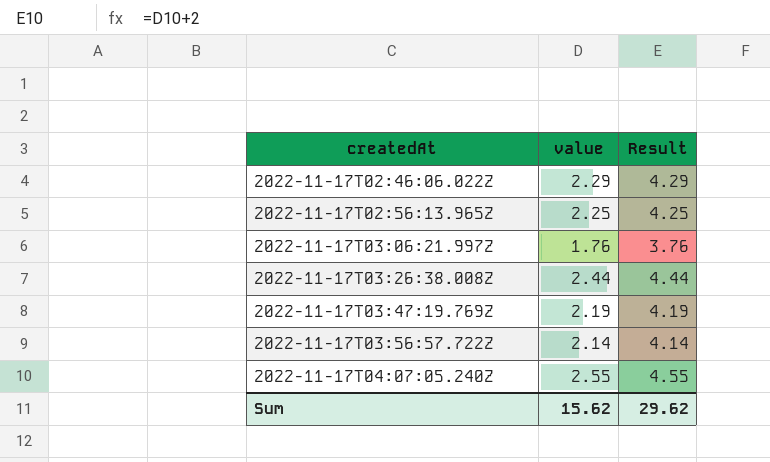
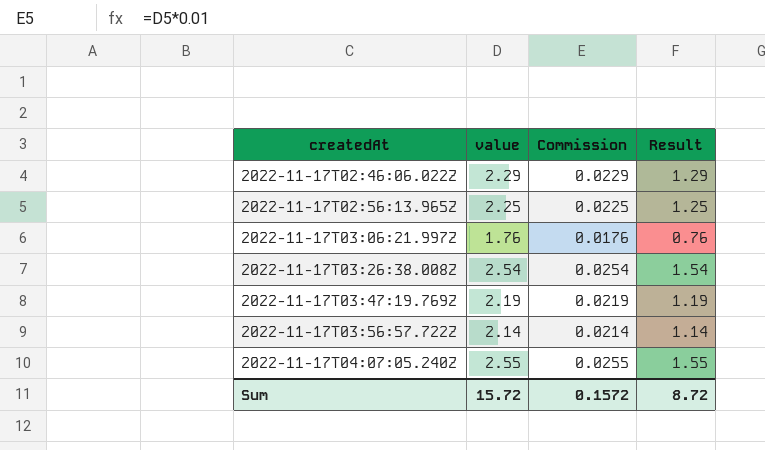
column Commission | formula: none -> [value] * 0.01
column Result | formula: [value] + 2 -> [value] - 1
2022-11-17T03:26:38.008Z | value: 2.44 -> 2.54
Sum | value: 15.62 -> 15.72
Sum | Result: 29.62 -> 8.72

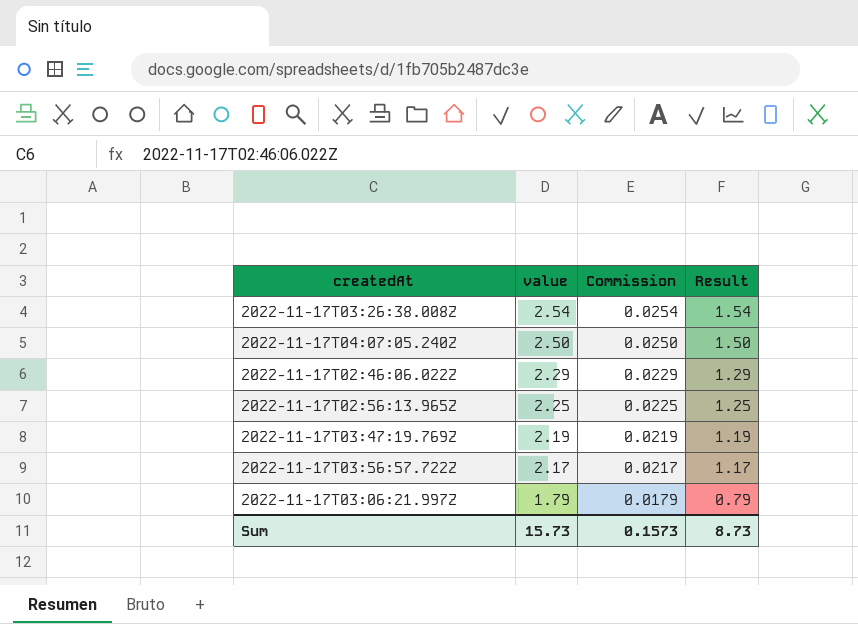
row order: createdAt ascending -> value descending
2022-11-17T04:07:05.240Z | value: 2.55 -> 2.50
2022-11-17T04:07:05.240Z | Commission: 0.0255 -> 0.0250
2022-11-17T04:07:05.240Z | Result: 1.55 -> 1.50
2022-11-17T03:56:57.722Z | value: 2.14 -> 2.17
2022-11-17T03:56:57.722Z | Commission: 0.0214 -> 0.0217
2022-11-17T03:56:57.722Z | Result: 1.14 -> 1.17
2022-11-17T03:06:21.997Z | value: 1.76 -> 1.79
2022-11-17T03:06:21.997Z | Commission: 0.0176 -> 0.0179
2022-11-17T03:06:21.997Z | Result: 0.76 -> 0.79
Sum | value: 15.72 -> 15.73
Sum | Commission: 0.1572 -> 0.1573
Sum | Result: 8.72 -> 8.73

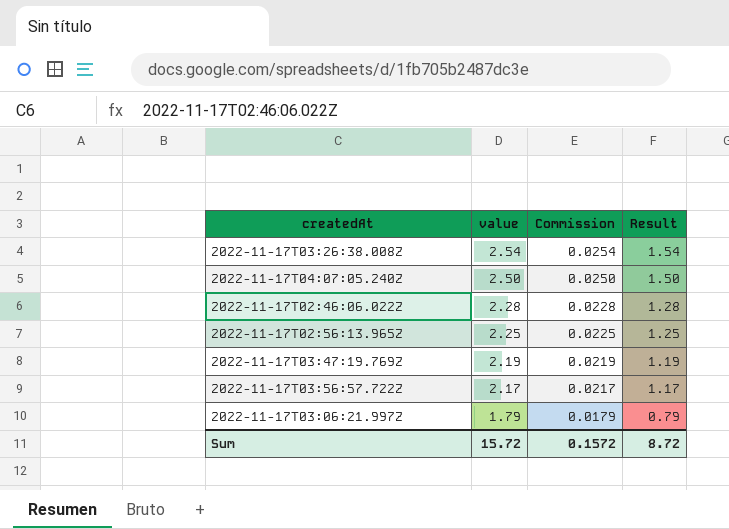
2022-11-17T02:46:06.022Z | value: 2.29 -> 2.28
2022-11-17T02:46:06.022Z | Commission: 0.0229 -> 0.0228
2022-11-17T02:46:06.022Z | Result: 1.29 -> 1.28
Sum | value: 15.73 -> 15.72
Sum | Commission: 0.1573 -> 0.1572
Sum | Result: 8.73 -> 8.72

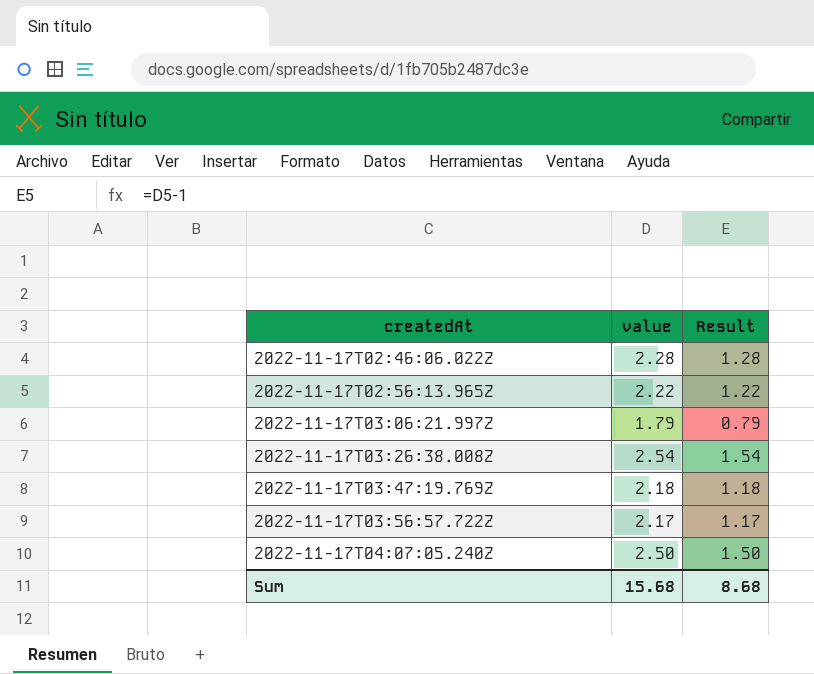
row order: value descending -> createdAt ascending
column Commission | formula: [value] * 0.01 -> none
2022-11-17T02:56:13.965Z | value: 2.25 -> 2.22
2022-11-17T02:56:13.965Z | Result: 1.25 -> 1.22
2022-11-17T03:47:19.769Z | value: 2.19 -> 2.18
2022-11-17T03:47:19.769Z | Result: 1.19 -> 1.18
Sum | value: 15.72 -> 15.68
Sum | Result: 8.72 -> 8.68

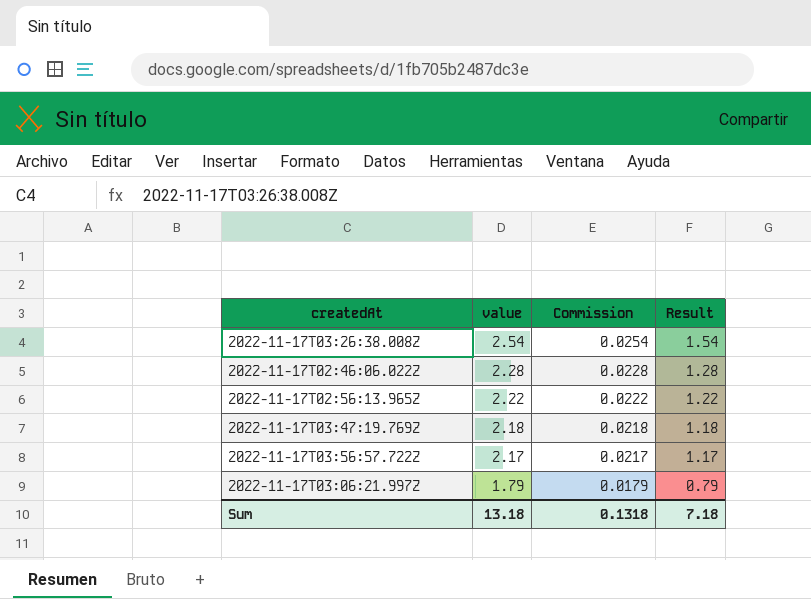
row order: createdAt ascending -> value descending
column Commission | formula: none -> [value] * 0.01
row 2022-11-17T04:07:05.240Z: 2.50 | 1.50 -> none
Sum | value: 15.68 -> 13.18
Sum | Result: 8.68 -> 7.18

